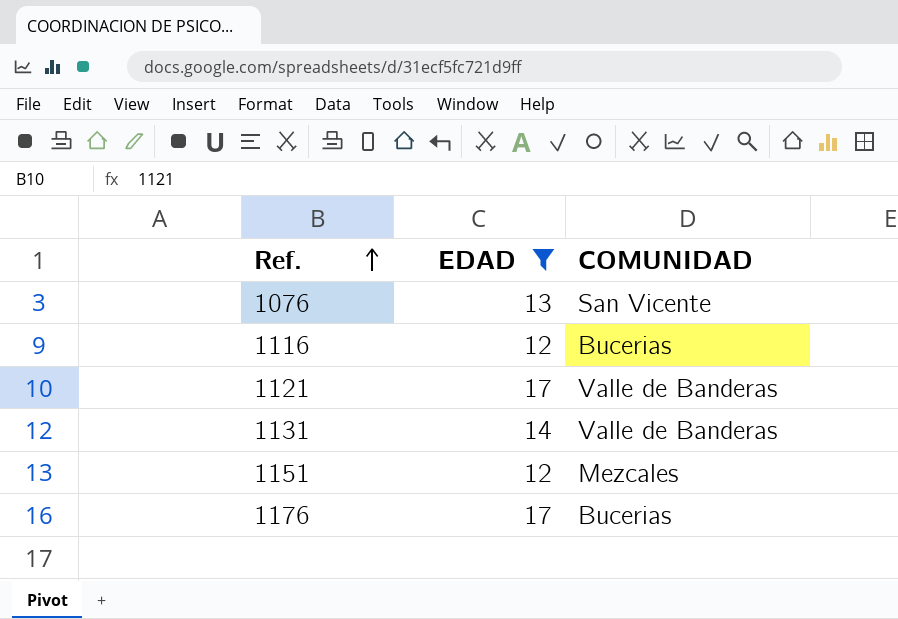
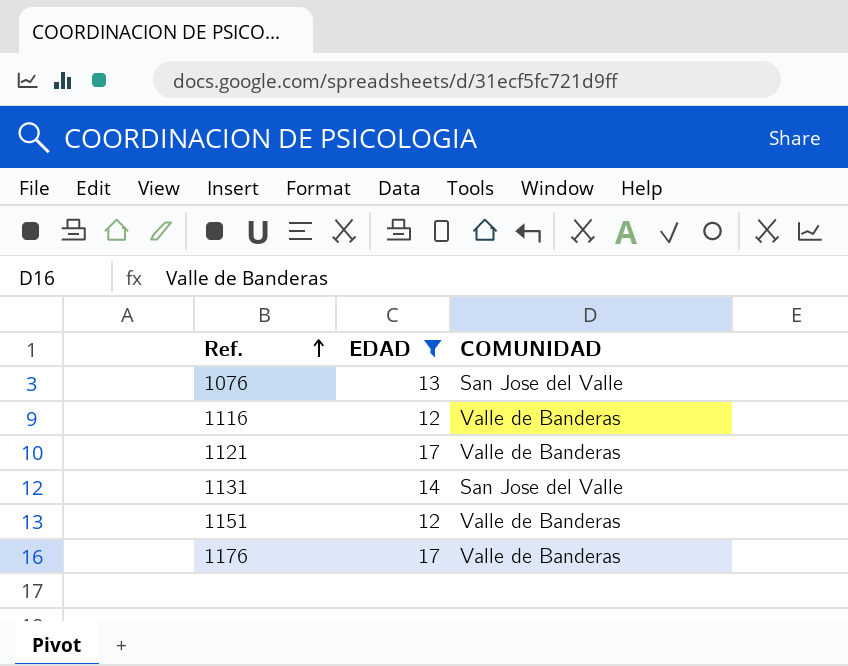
1076 | COMUNIDAD: San Vicente -> San Jose del Valle
1116 | COMUNIDAD: Bucerias -> Valle de Banderas
1131 | COMUNIDAD: Valle de Banderas -> San Jose del Valle
1151 | COMUNIDAD: Mezcales -> Valle de Banderas
1176 | COMUNIDAD: Bucerias -> Valle de Banderas

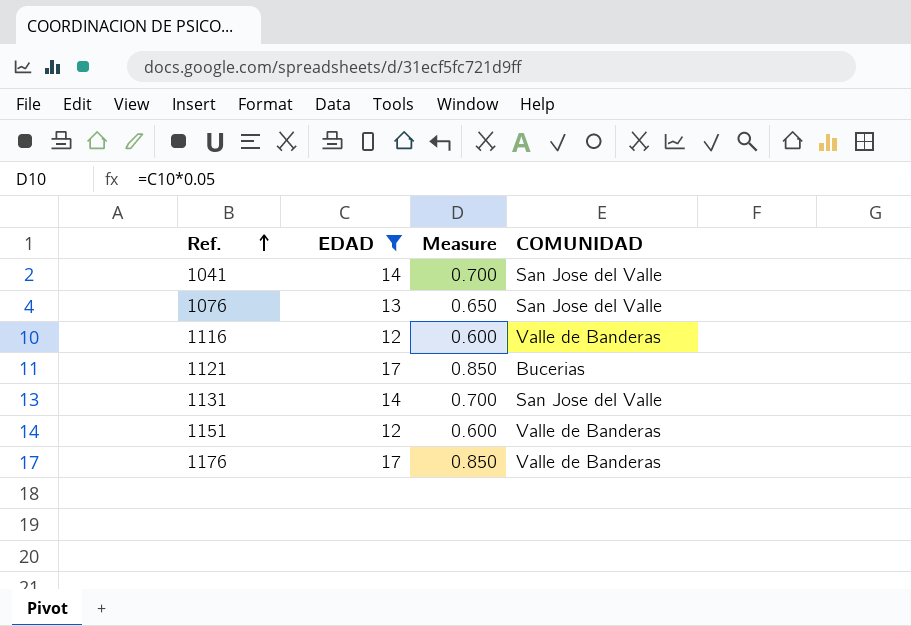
column Measure | formula: none -> [EDAD] * 0.05
row 1041: none -> 14 | 0.700 | San Jose del Valle
1121 | COMUNIDAD: Valle de Banderas -> Bucerias

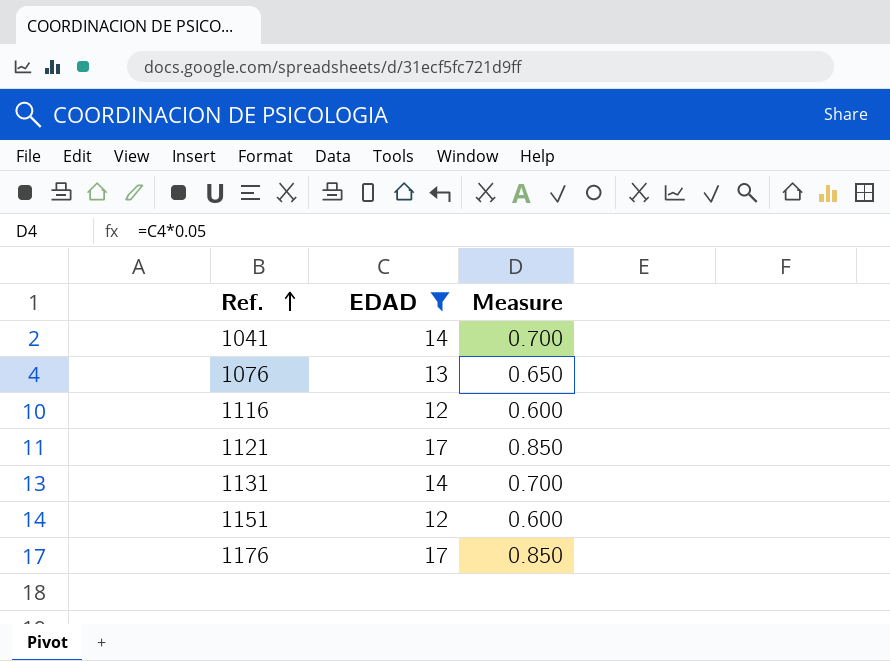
column COMUNIDAD | position: 4 -> none

